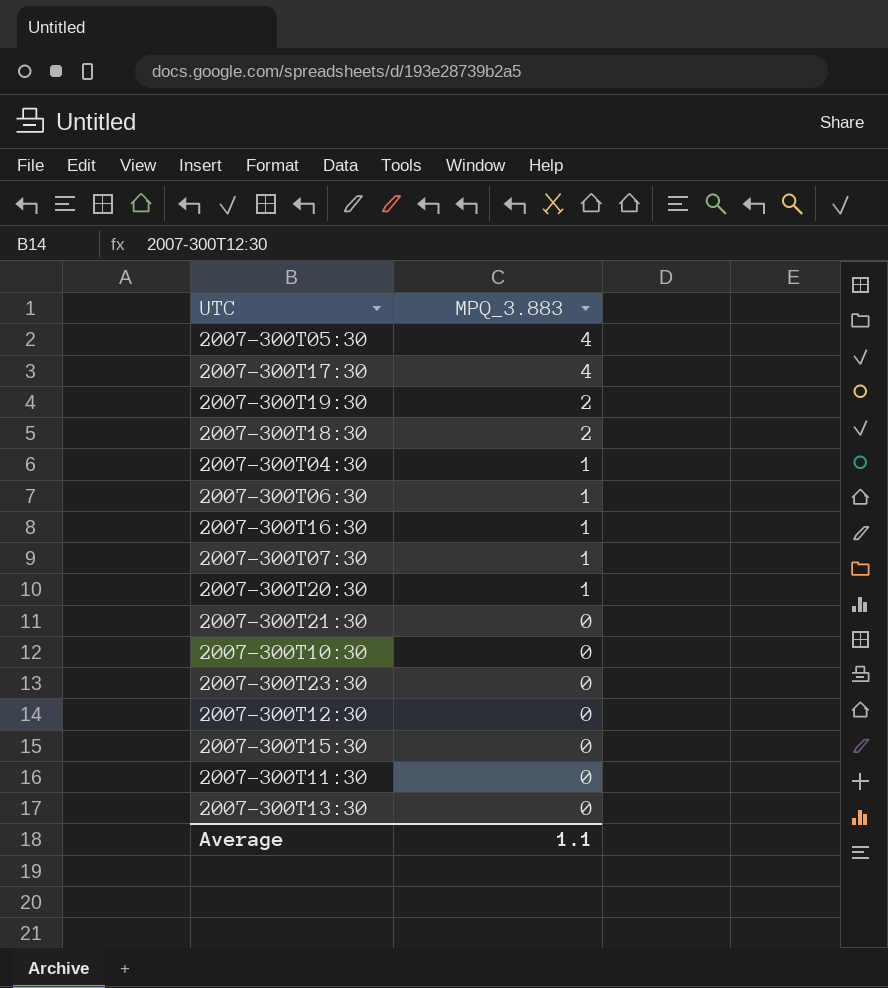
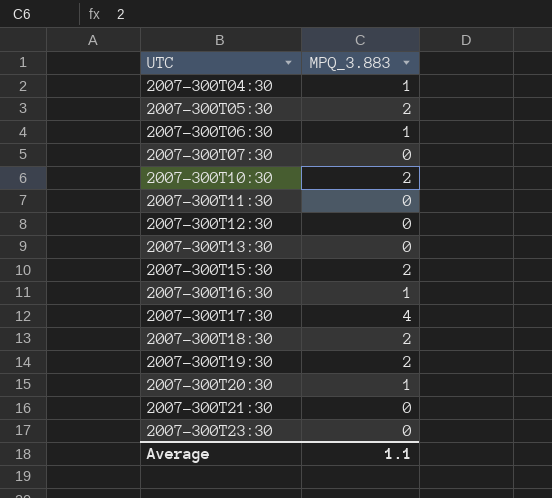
row order: MPQ_3.883 descending -> UTC ascending
2007-300T05:30 | MPQ_3.883: 4 -> 2
2007-300T07:30 | MPQ_3.883: 1 -> 0
2007-300T10:30 | MPQ_3.883: 0 -> 2
2007-300T15:30 | MPQ_3.883: 0 -> 2

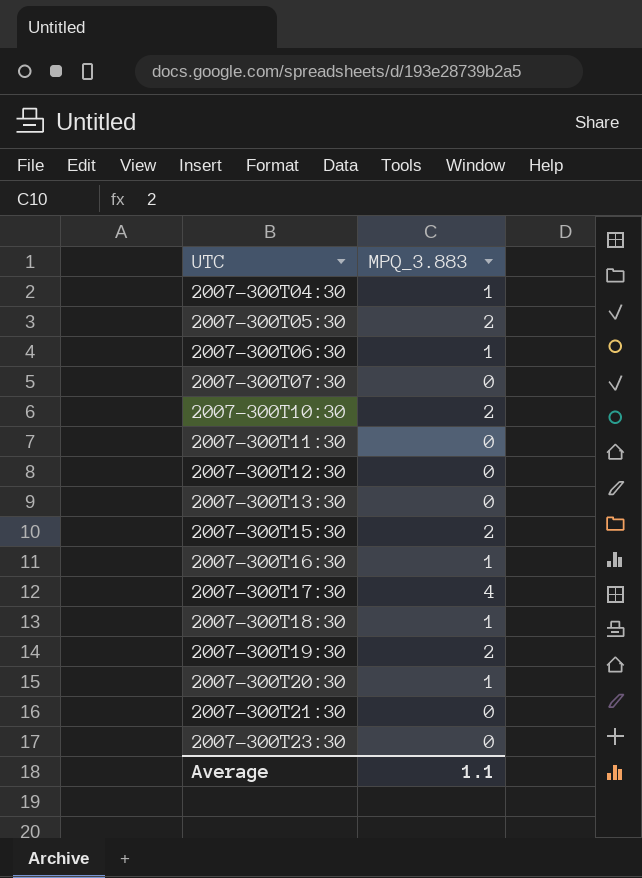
2007-300T18:30 | MPQ_3.883: 2 -> 1

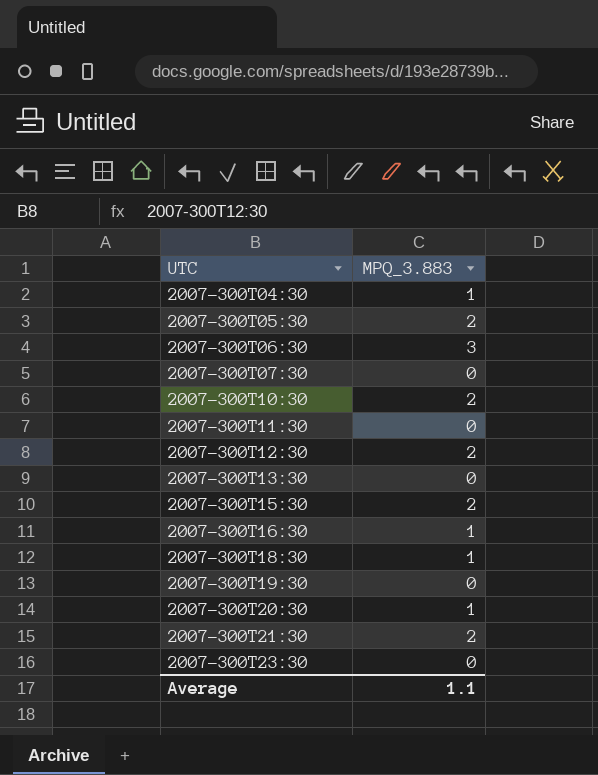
row 2007-300T17:30: 4 -> none
2007-300T06:30 | MPQ_3.883: 1 -> 3
2007-300T12:30 | MPQ_3.883: 0 -> 2
2007-300T19:30 | MPQ_3.883: 2 -> 0
2007-300T21:30 | MPQ_3.883: 0 -> 2

